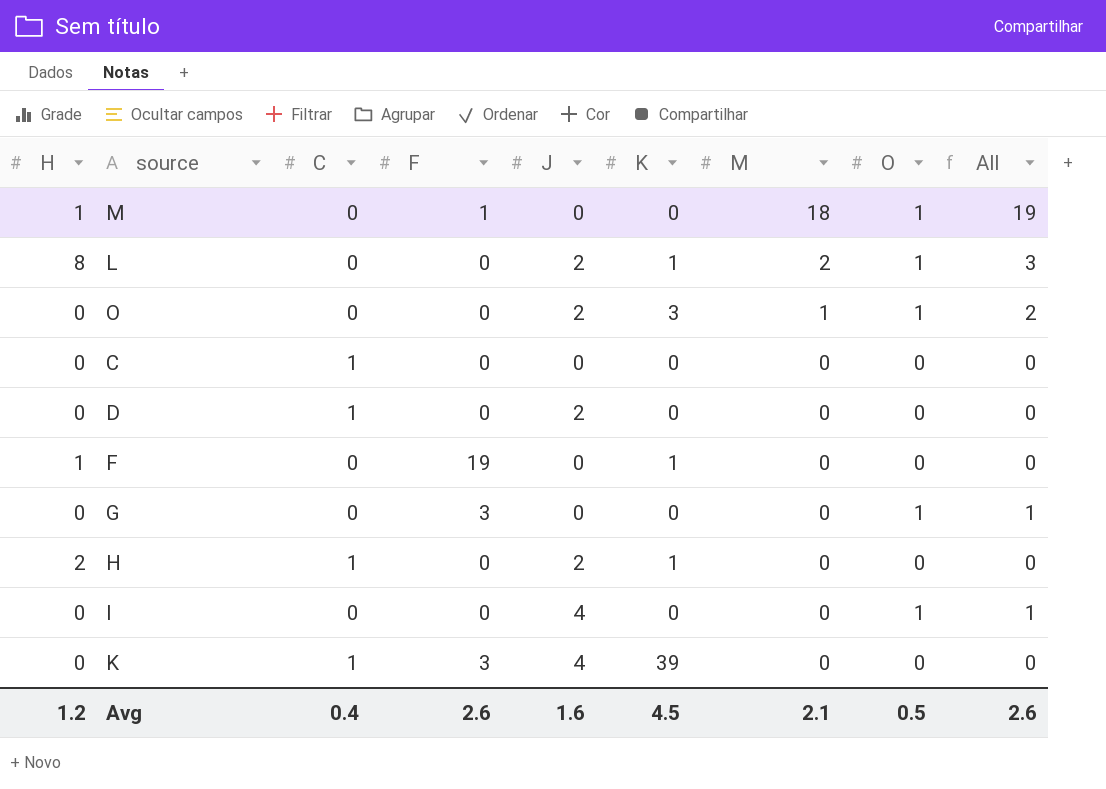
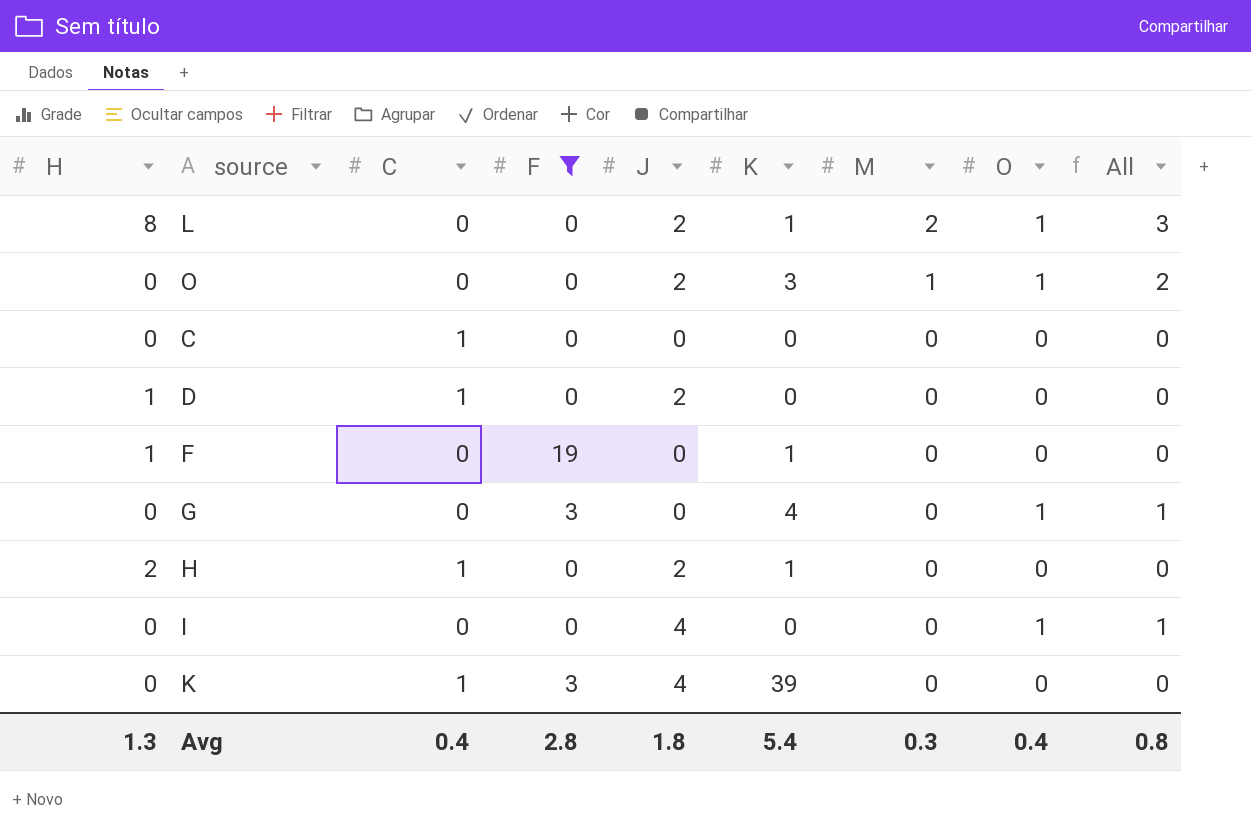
filter: none -> F != 1
D | H: 0 -> 1
G | K: 0 -> 4
Avg | H: 1.2 -> 1.3
Avg | F: 2.6 -> 2.8
Avg | J: 1.6 -> 1.8
Avg | K: 4.5 -> 5.4
Avg | M: 2.1 -> 0.3
Avg | O: 0.5 -> 0.4
Avg | All: 2.6 -> 0.8

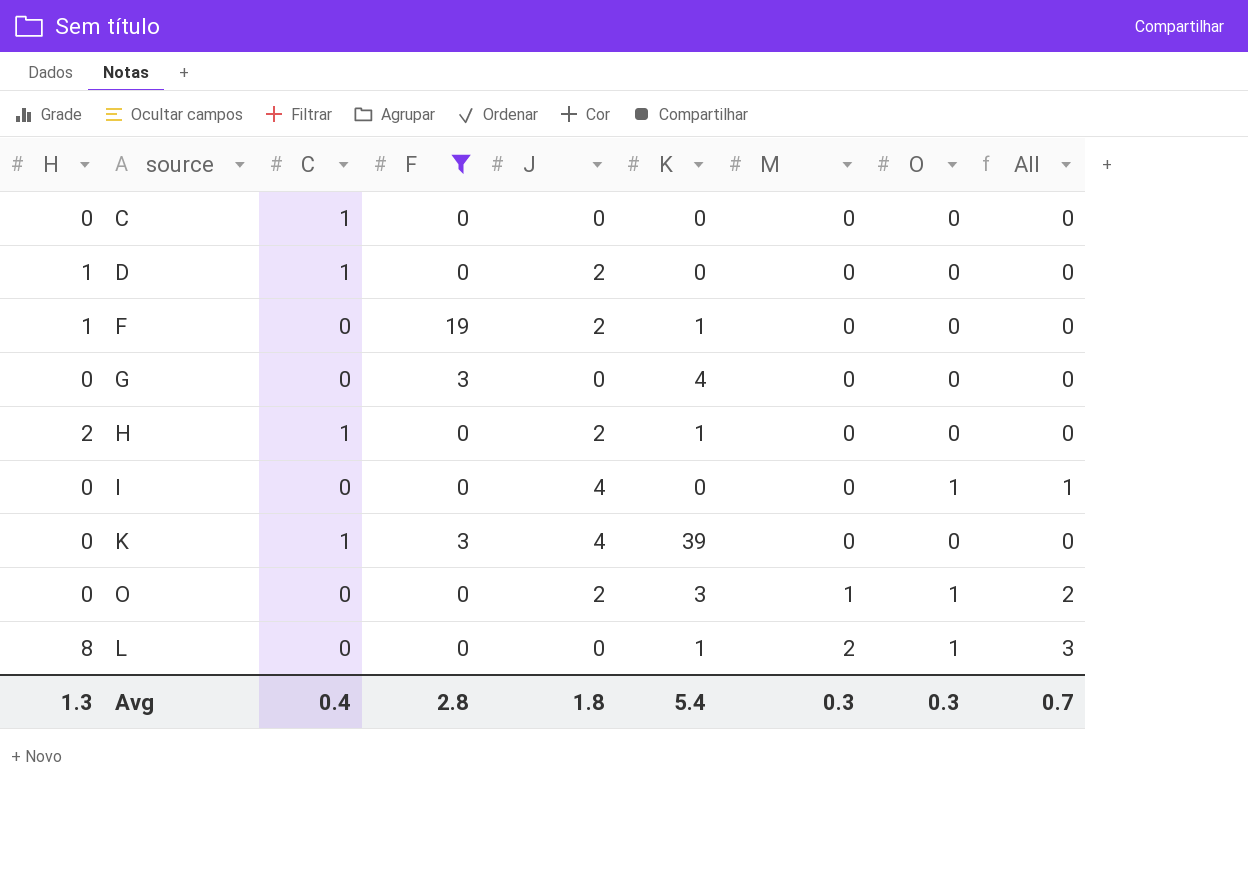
row order: M descending -> M ascending
F | J: 0 -> 2
G | O: 1 -> 0
G | All: 1 -> 0
L | J: 2 -> 0
Avg | O: 0.4 -> 0.3
Avg | All: 0.8 -> 0.7

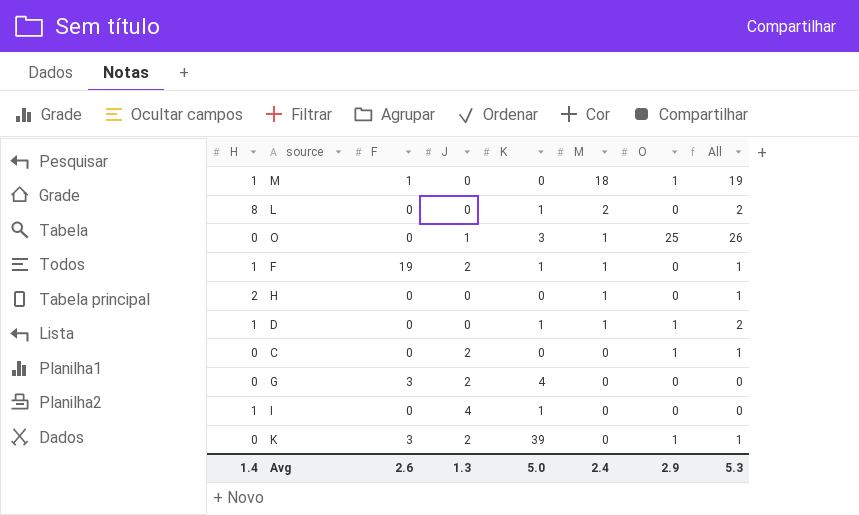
filter: F != 1 -> none
row order: M ascending -> M descending
column C | position: 3 -> none
L | O: 1 -> 0
L | All: 3 -> 2
O | J: 2 -> 1
O | O: 1 -> 25
O | All: 2 -> 26
F | M: 0 -> 1
F | All: 0 -> 1
H | J: 2 -> 0
H | K: 1 -> 0
H | M: 0 -> 1
H | All: 0 -> 1
D | J: 2 -> 0
D | K: 0 -> 1
D | M: 0 -> 1
D | O: 0 -> 1
D | All: 0 -> 2
C | J: 0 -> 2
C | O: 0 -> 1
C | All: 0 -> 1
G | J: 0 -> 2
I | H: 0 -> 1
I | K: 0 -> 1
I | O: 1 -> 0
I | All: 1 -> 0
K | J: 4 -> 2
K | O: 0 -> 1
K | All: 0 -> 1
Avg | H: 1.3 -> 1.4
Avg | F: 2.8 -> 2.6
Avg | J: 1.8 -> 1.3
Avg | K: 5.4 -> 5.0
Avg | M: 0.3 -> 2.4
Avg | O: 0.3 -> 2.9
Avg | All: 0.7 -> 5.3

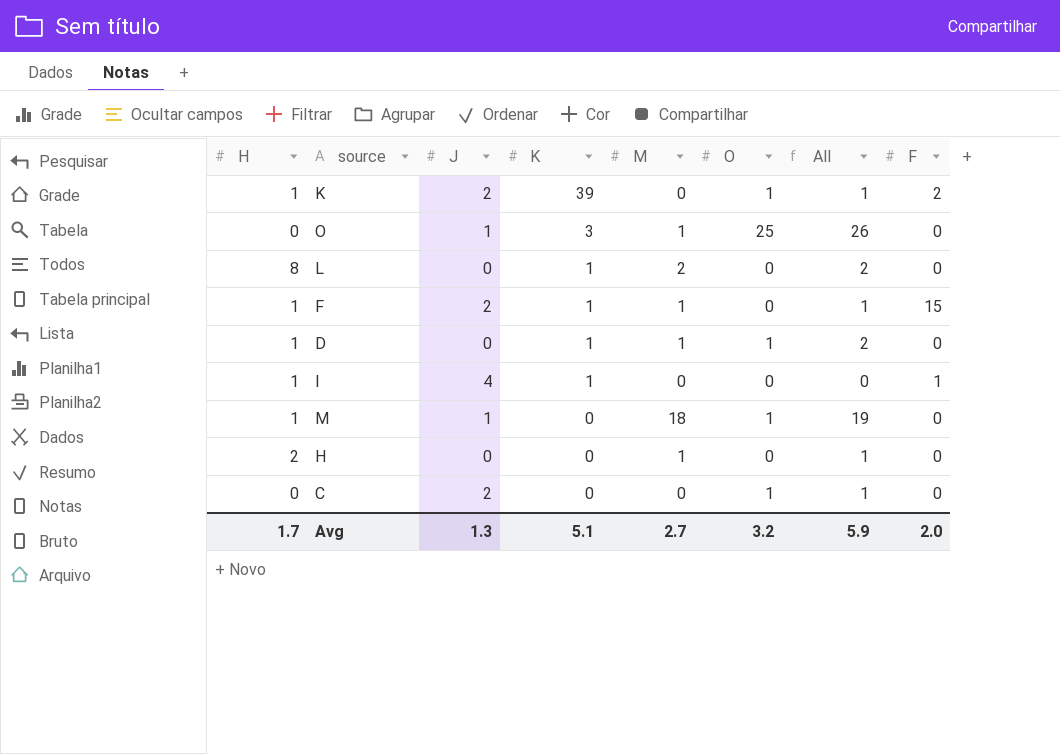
row order: M descending -> K descending
column F | position: 3 -> 8
row G: 0 | 3 | 2 | 4 | 0 | 0 | 0 -> none
K | H: 0 -> 1
K | F: 3 -> 2
F | F: 19 -> 15
I | F: 0 -> 1
M | J: 0 -> 1
M | F: 1 -> 0
Avg | H: 1.4 -> 1.7
Avg | K: 5.0 -> 5.1
Avg | M: 2.4 -> 2.7
Avg | O: 2.9 -> 3.2
Avg | All: 5.3 -> 5.9
Avg | F: 2.6 -> 2.0

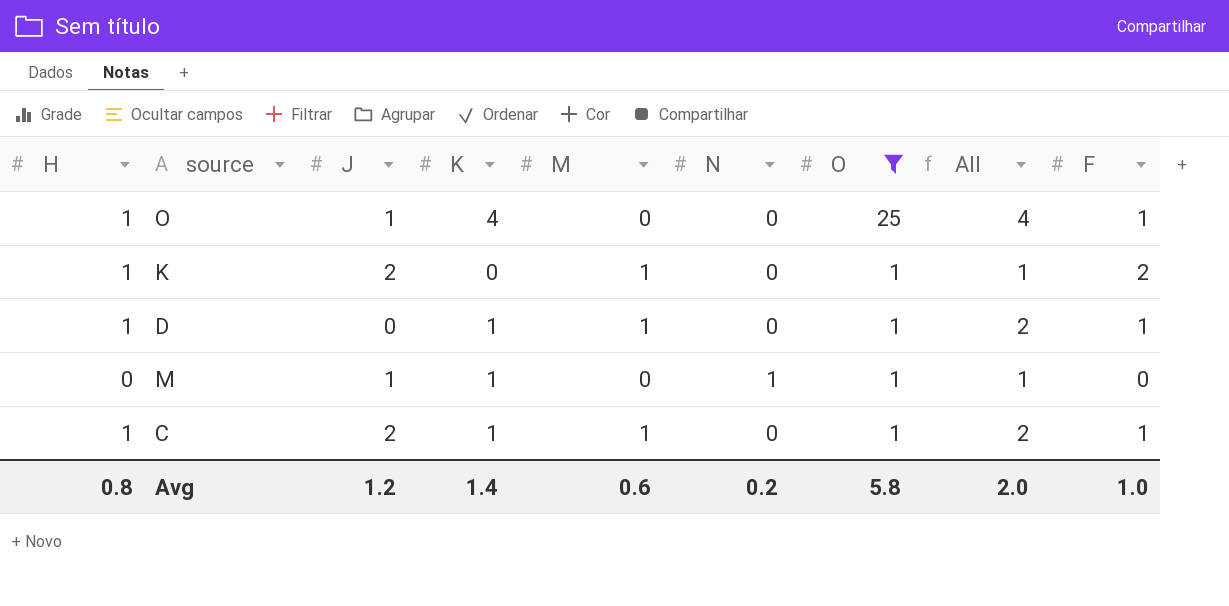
filter: none -> O != 0
row order: K descending -> O descending
column N | position: none -> 6
column All | formula: [M] + [O] -> [K] + [M]
O | H: 0 -> 1
O | K: 3 -> 4
O | M: 1 -> 0
O | F: 0 -> 1
K | K: 39 -> 0
K | M: 0 -> 1
D | F: 0 -> 1
M | H: 1 -> 0
M | K: 0 -> 1
M | M: 18 -> 0
C | H: 0 -> 1
C | K: 0 -> 1
C | M: 0 -> 1
C | F: 0 -> 1
Avg | H: 1.7 -> 0.8
Avg | J: 1.3 -> 1.2
Avg | K: 5.1 -> 1.4
Avg | M: 2.7 -> 0.6
Avg | O: 3.2 -> 5.8
Avg | All: 5.9 -> 2.0
Avg | F: 2.0 -> 1.0

